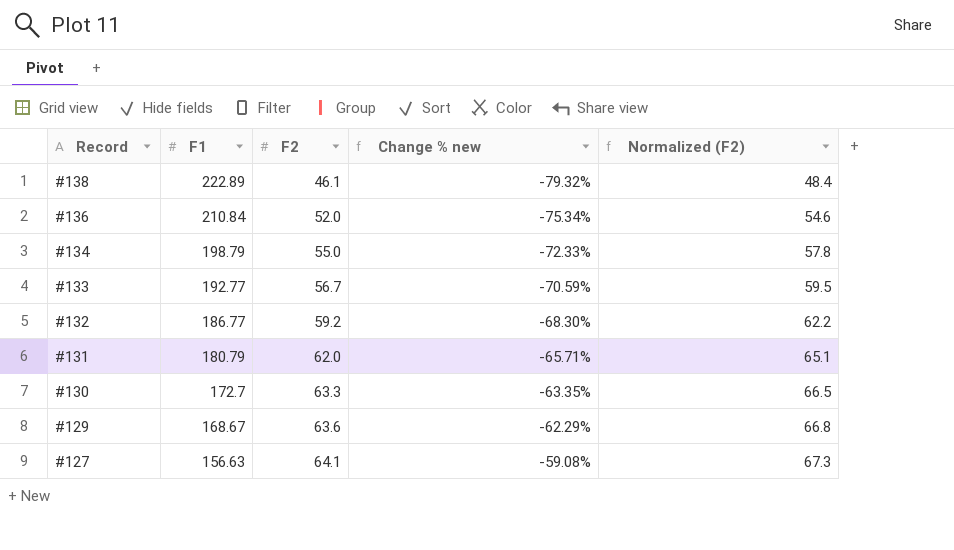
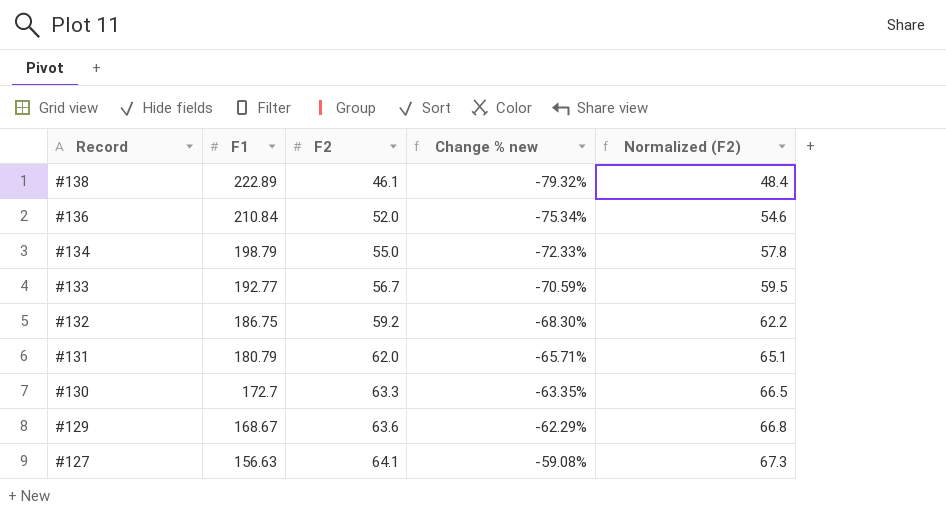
#132 | F1: 186.77 -> 186.75

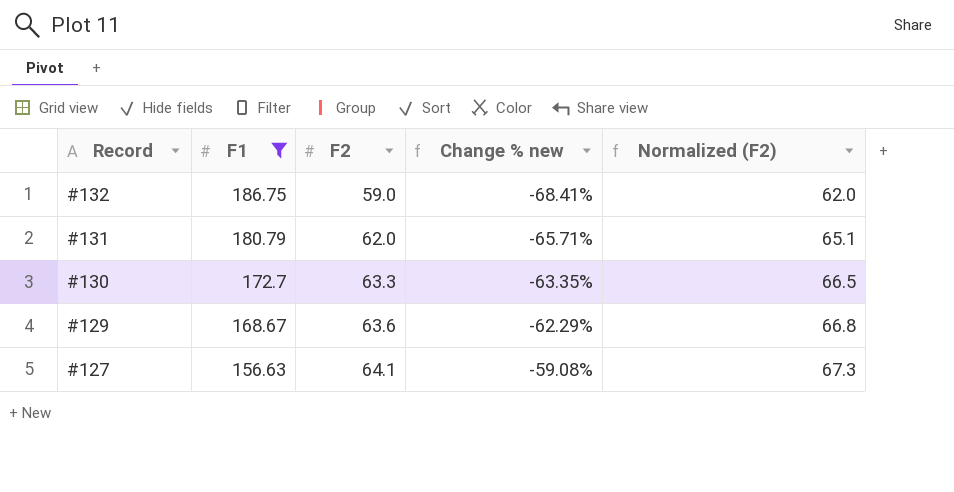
filter: none -> F1 <= 186.75
#132 | F2: 59.2 -> 59.0
#132 | Change % new: -68.30% -> -68.41%
#132 | Normalized (F2): 62.2 -> 62.0

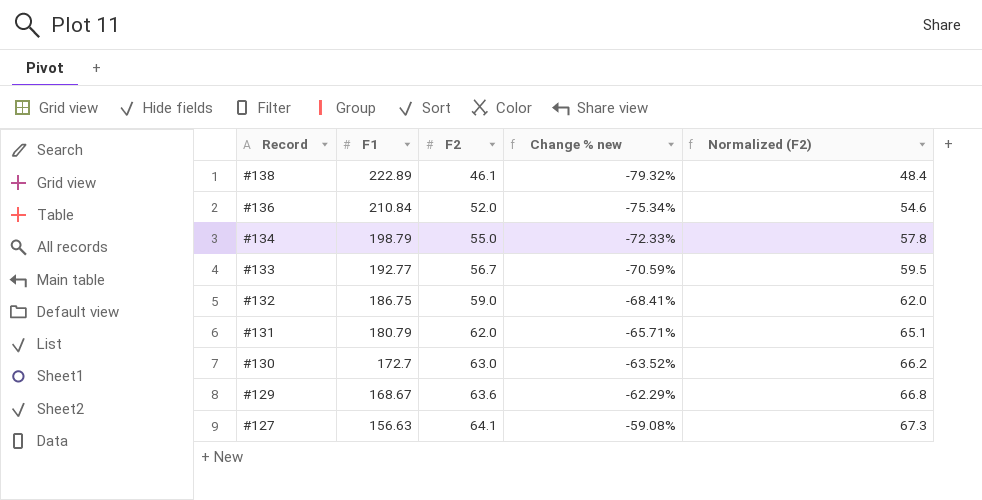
filter: F1 <= 186.75 -> none
#130 | F2: 63.3 -> 63.0
#130 | Change % new: -63.35% -> -63.52%
#130 | Normalized (F2): 66.5 -> 66.2

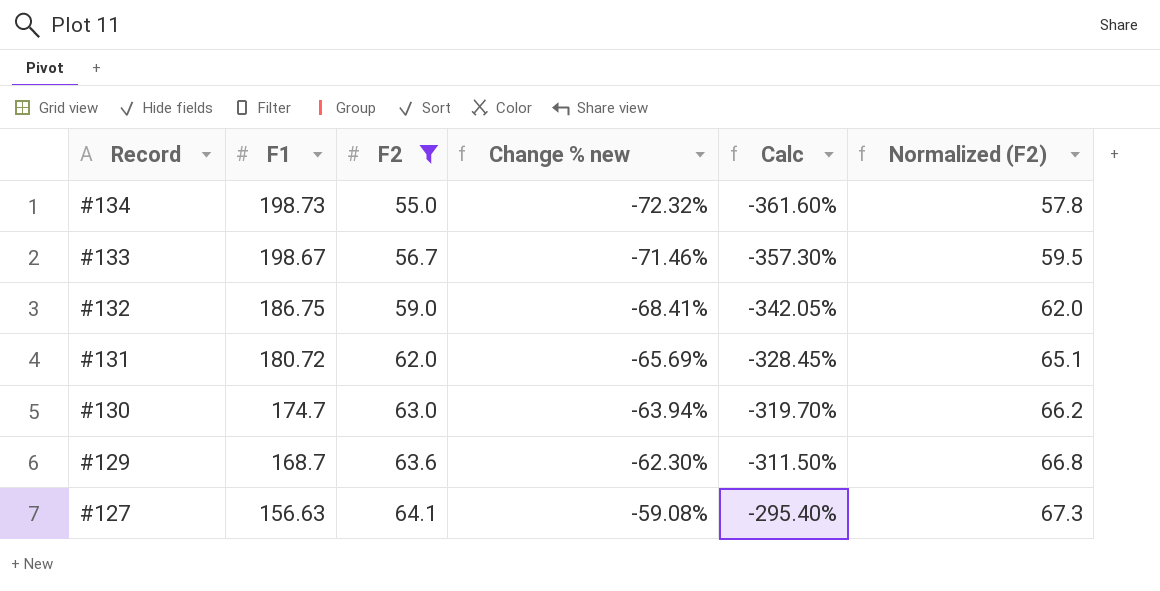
filter: none -> F2 >= 55.0
column Calc | formula: none -> [Change % new] * 5
#134 | F1: 198.79 -> 198.73
#134 | Change % new: -72.33% -> -72.32%
#133 | F1: 192.77 -> 198.67
#133 | Change % new: -70.59% -> -71.46%
#131 | F1: 180.79 -> 180.72
#131 | Change % new: -65.71% -> -65.69%
#130 | F1: 172.7 -> 174.7
#130 | Change % new: -63.52% -> -63.94%
#129 | F1: 168.67 -> 168.7
#129 | Change % new: -62.29% -> -62.30%

